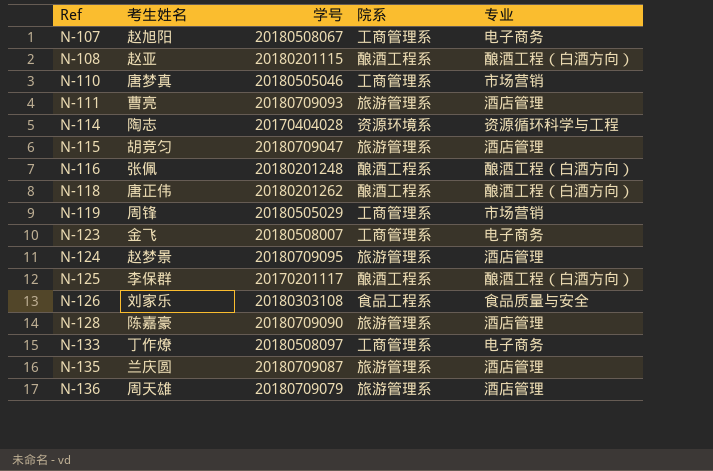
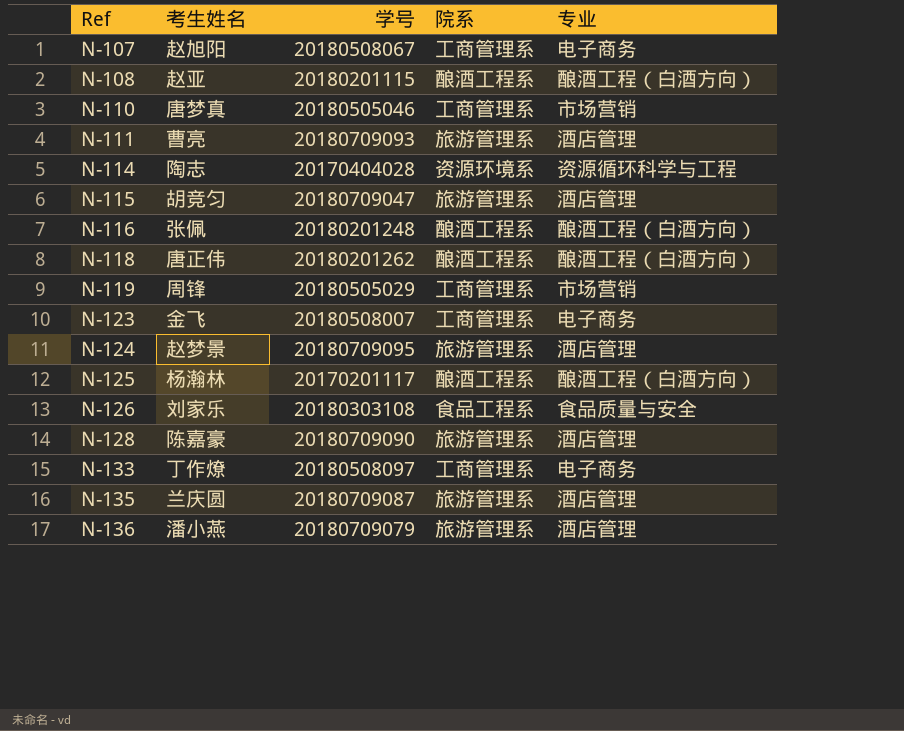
N-125 | 考生姓名: 李保群 -> 杨瀚林
N-136 | 考生姓名: 周天雄 -> 潘小燕

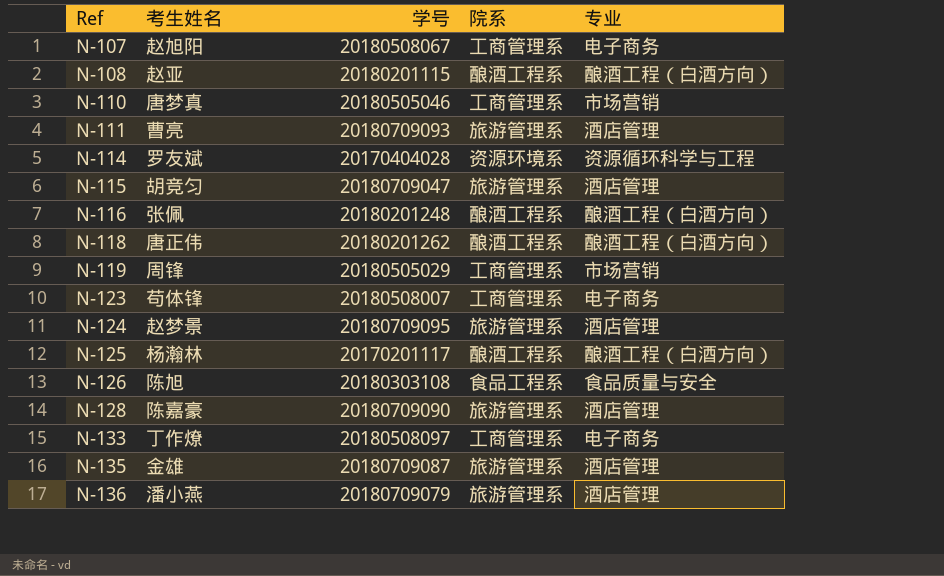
N-114 | 考生姓名: 陶志 -> 罗友斌
N-123 | 考生姓名: 金飞 -> 苟体锋
N-126 | 考生姓名: 刘家乐 -> 陈旭
N-135 | 考生姓名: 兰庆圆 -> 金雄

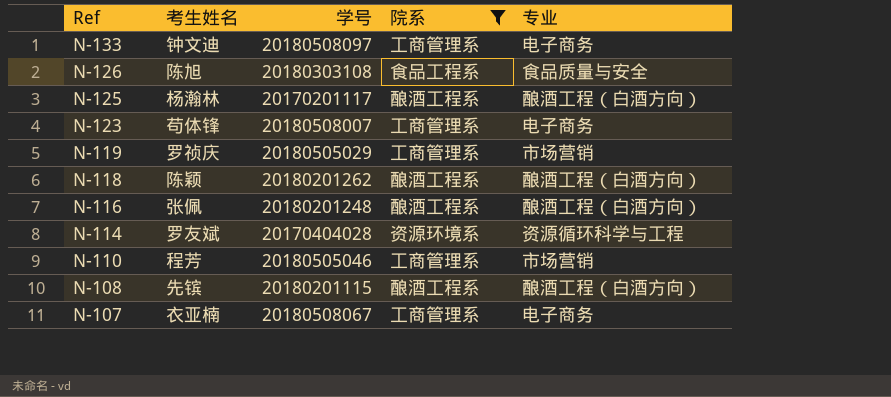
filter: none -> 院系 != 旅游管理系
row order: Ref ascending -> Ref descending
N-133 | 考生姓名: 丁作燎 -> 钟文迪
N-119 | 考生姓名: 周锋 -> 罗祯庆
N-118 | 考生姓名: 唐正伟 -> 陈颖
N-110 | 考生姓名: 唐梦真 -> 程芳
N-108 | 考生姓名: 赵亚 -> 先镔
N-107 | 考生姓名: 赵旭阳 -> 衣亚楠

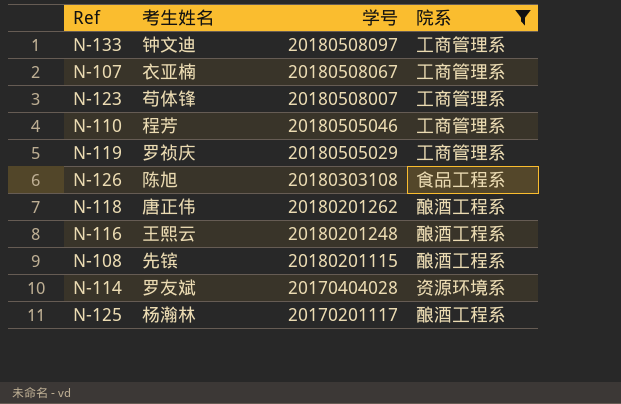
row order: Ref descending -> 学号 descending
column 专业 | position: 5 -> none
N-118 | 考生姓名: 陈颖 -> 唐正伟
N-116 | 考生姓名: 张佩 -> 王熙云

